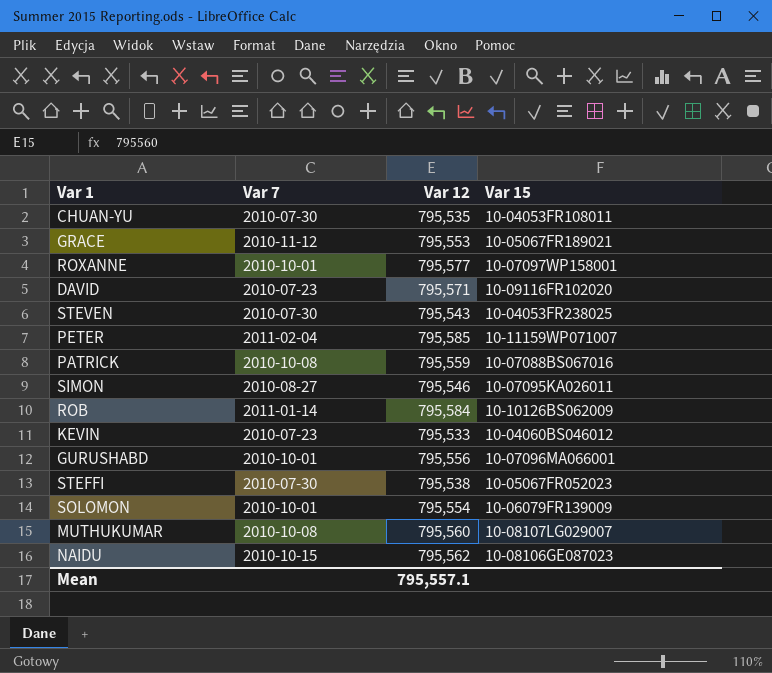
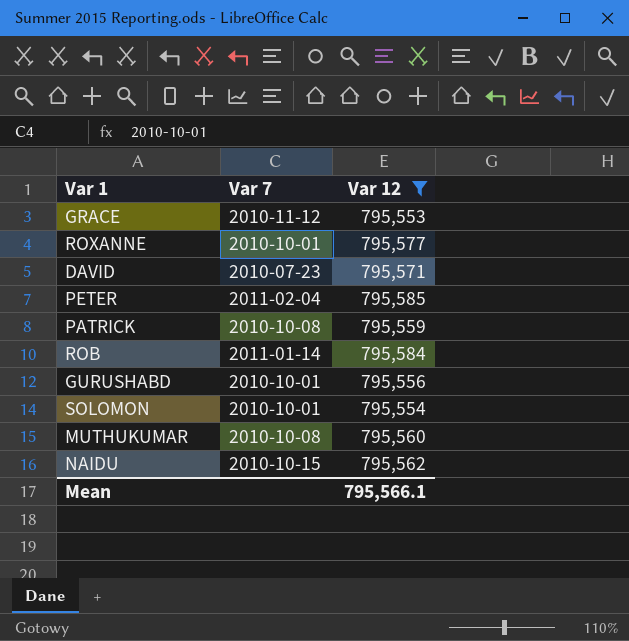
filter: none -> Var 12 >= 795,553
column Var 15 | position: 4 -> none
Mean | Var 12: 795,557.1 -> 795,566.1

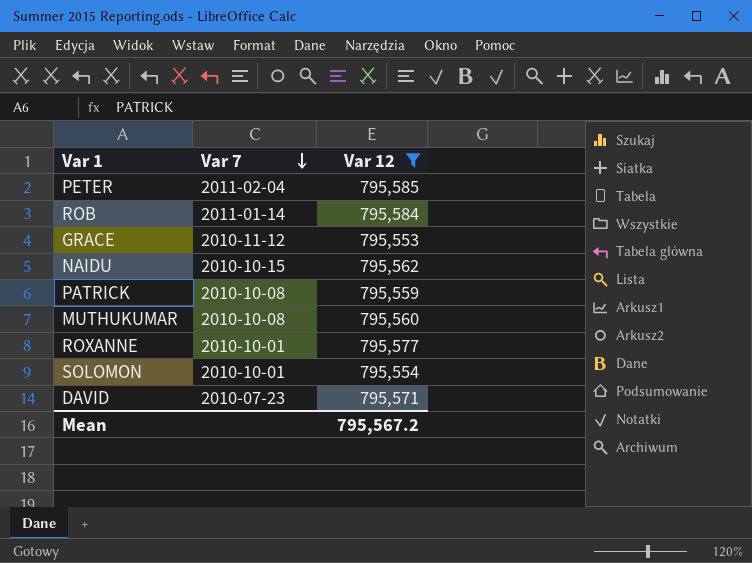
row order: none -> Var 7 descending
row GURUSHABD: 2010-10-01 | 795,556 -> none
Mean | Var 12: 795,566.1 -> 795,567.2

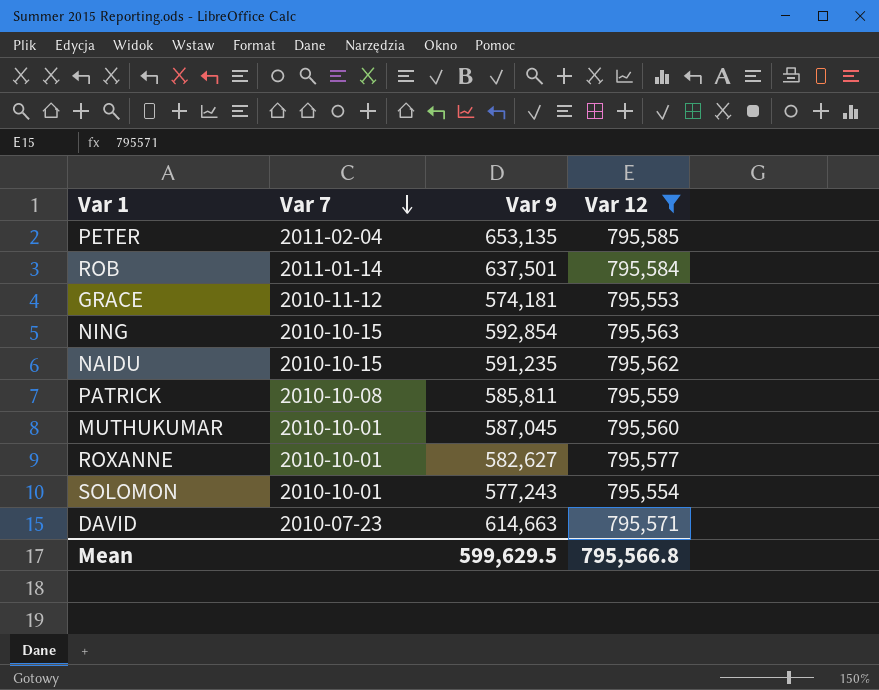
column Var 9 | position: none -> 3
row NING: none -> 2010-10-15 | 592,854 | 795,563
MUTHUKUMAR | Var 7: 2010-10-08 -> 2010-10-01
Mean | Var 12: 795,567.2 -> 795,566.8

